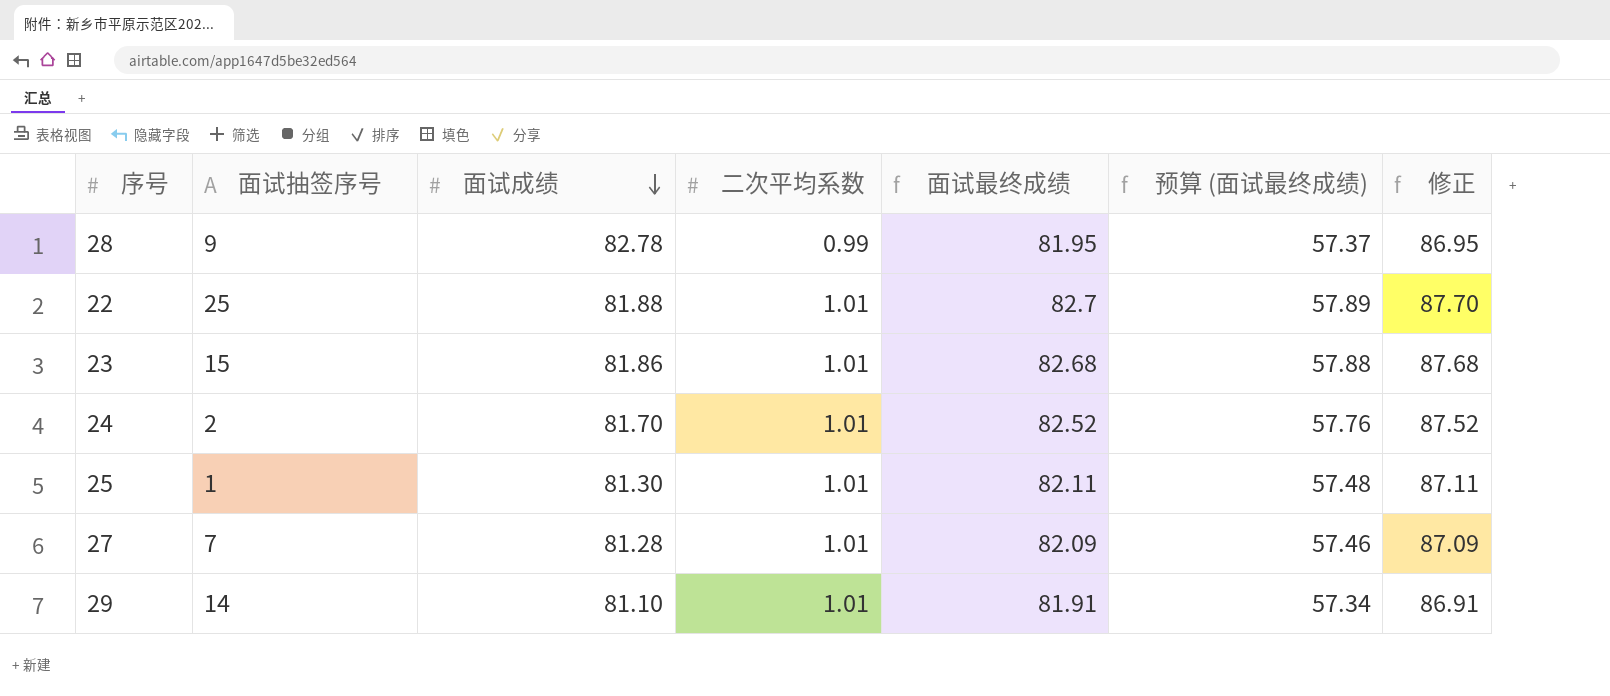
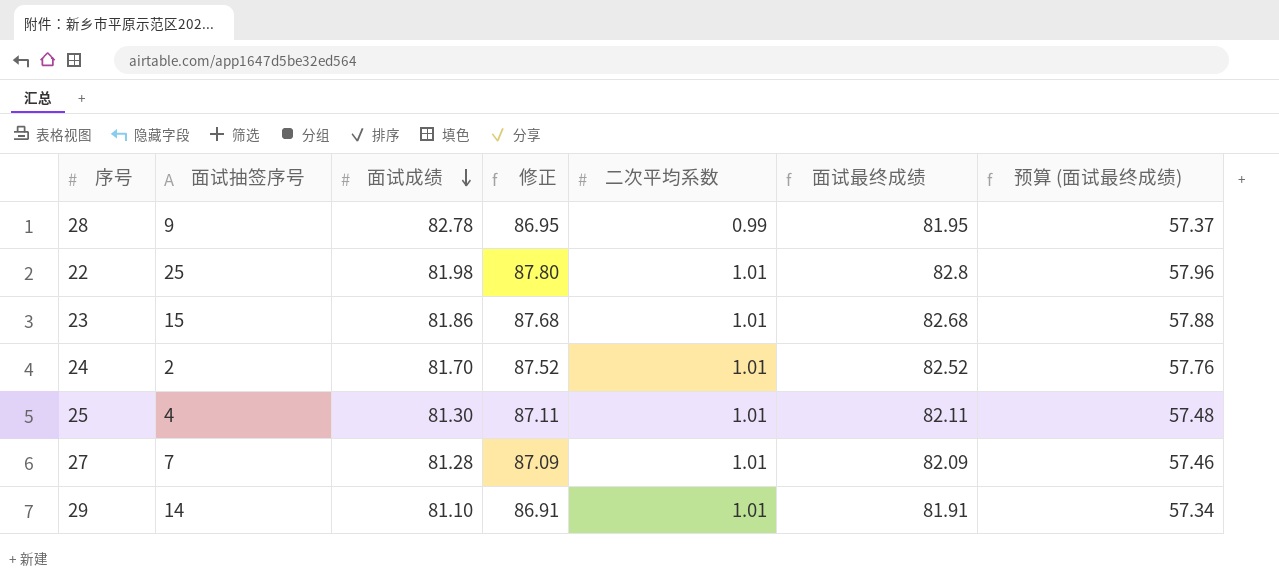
column 修正 | position: 7 -> 4
22 | 面试成绩: 81.88 -> 81.98
22 | 修正: 87.70 -> 87.80
22 | 面试最终成绩: 82.7 -> 82.8
22 | 预算 (面试最终成绩): 57.89 -> 57.96
25 | 面试抽签序号: 1 -> 4

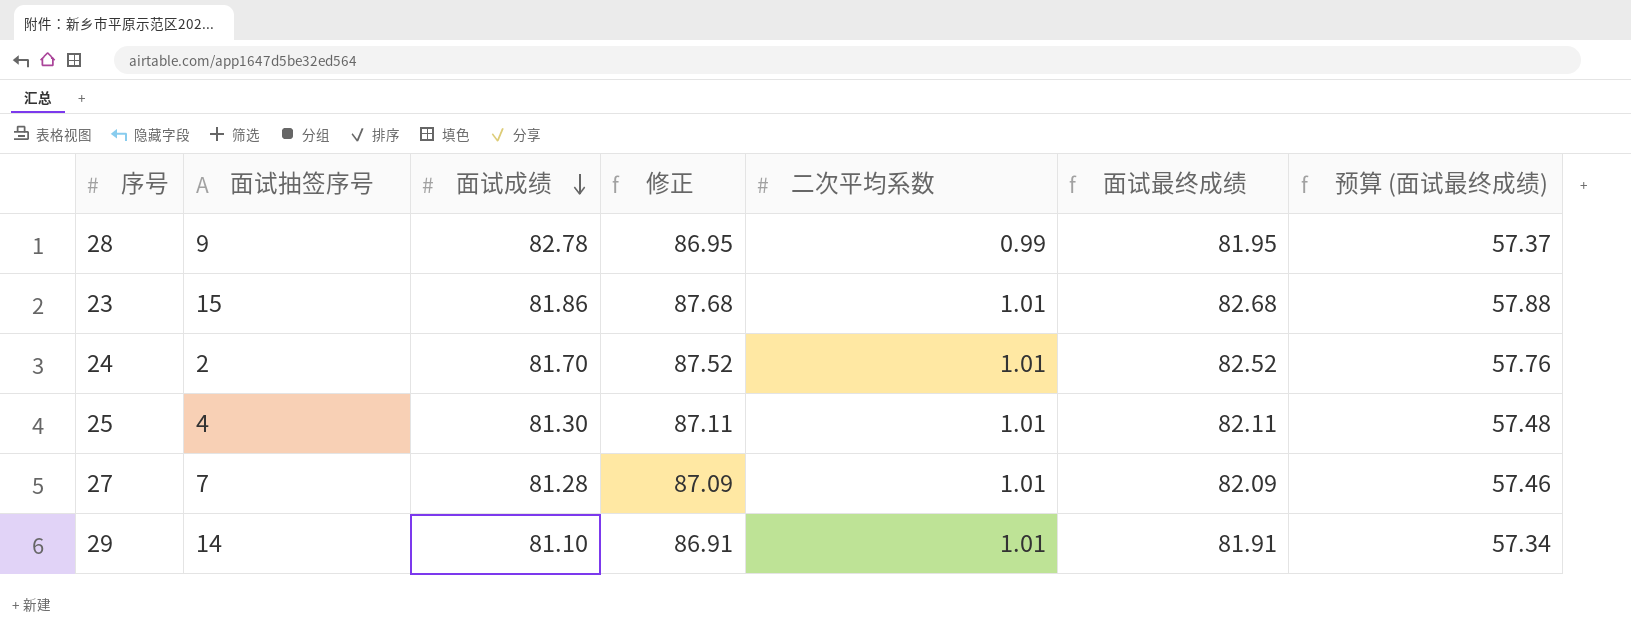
row 22: 25 | 81.98 | 87.80 | 1.01 | 82.8 | 57.96 -> none

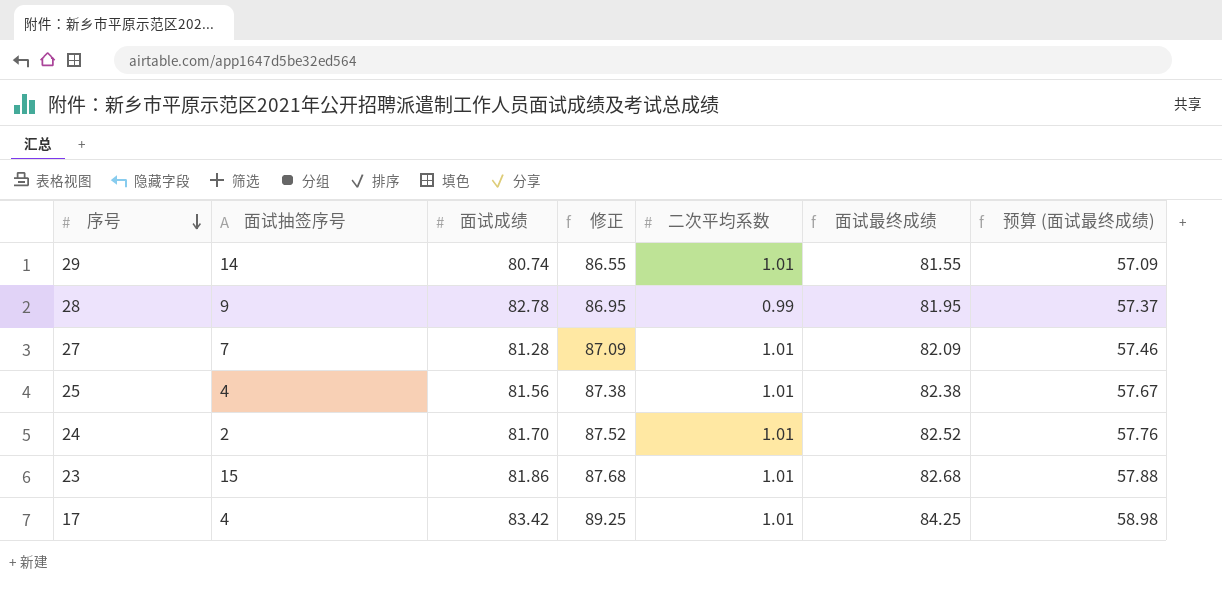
row order: 面试成绩 descending -> 序号 descending
29 | 面试成绩: 81.10 -> 80.74
29 | 修正: 86.91 -> 86.55
29 | 面试最终成绩: 81.91 -> 81.55
29 | 预算 (面试最终成绩): 57.34 -> 57.09
25 | 面试成绩: 81.30 -> 81.56
25 | 修正: 87.11 -> 87.38
25 | 面试最终成绩: 82.11 -> 82.38
25 | 预算 (面试最终成绩): 57.48 -> 57.67
row 17: none -> 4 | 83.42 | 89.25 | 1.01 | 84.25 | 58.98

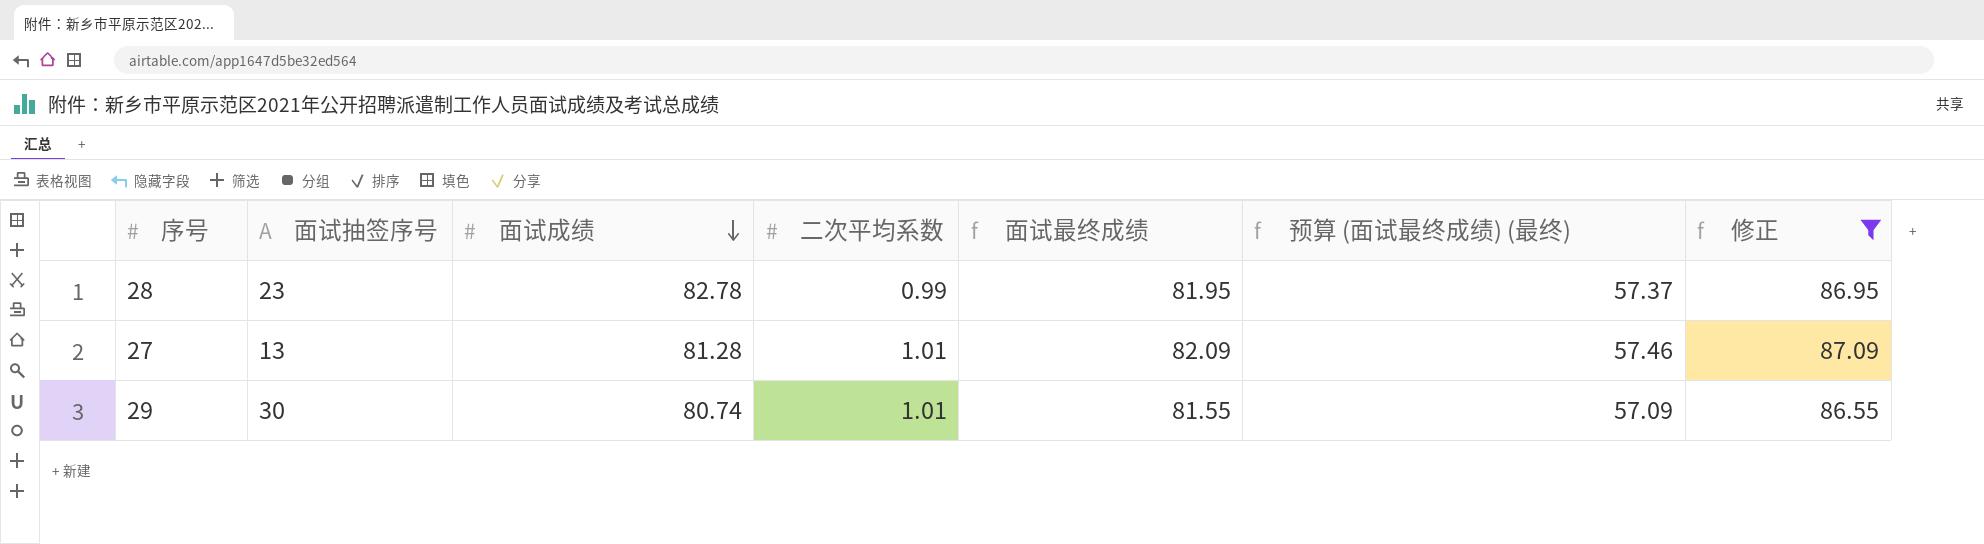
filter: none -> 修正 <= 87.09
row order: 序号 descending -> 面试成绩 descending
column name: 预算 (面试最终成绩) -> 预算 (面试最终成绩) (最终)
column 修正 | position: 4 -> 7
28 | 面试抽签序号: 9 -> 23
27 | 面试抽签序号: 7 -> 13
29 | 面试抽签序号: 14 -> 30

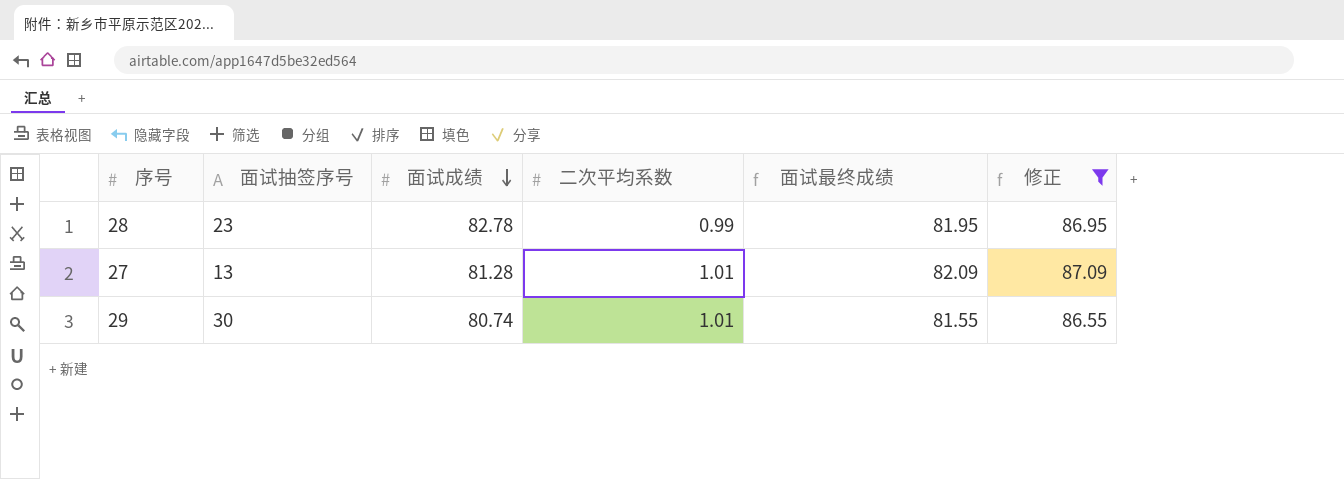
column 预算 (面试最终成绩) (最终) | formula: [面试最终成绩] * 0.7 -> none

